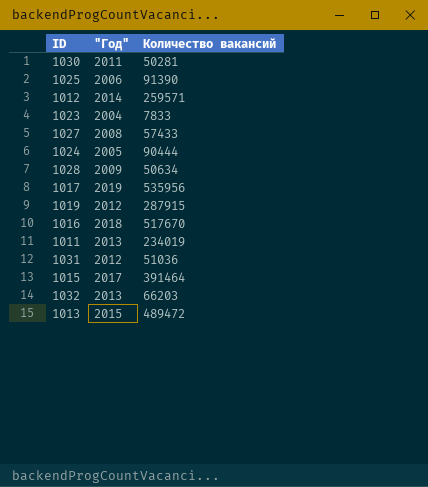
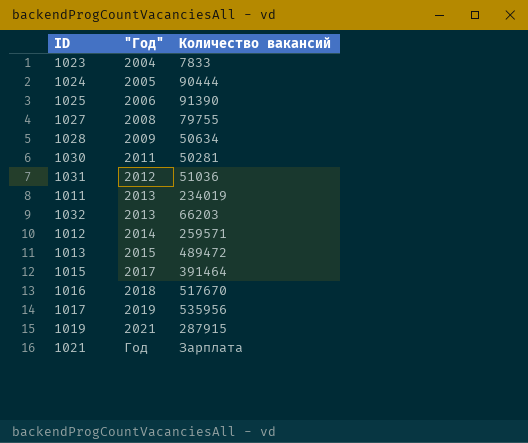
row order: none -> "Год" ascending
1027 | Количество вакансий: 57433 -> 79755
1019 | "Год": 2012 -> 2021
row 1021: none -> Год | Зарплата

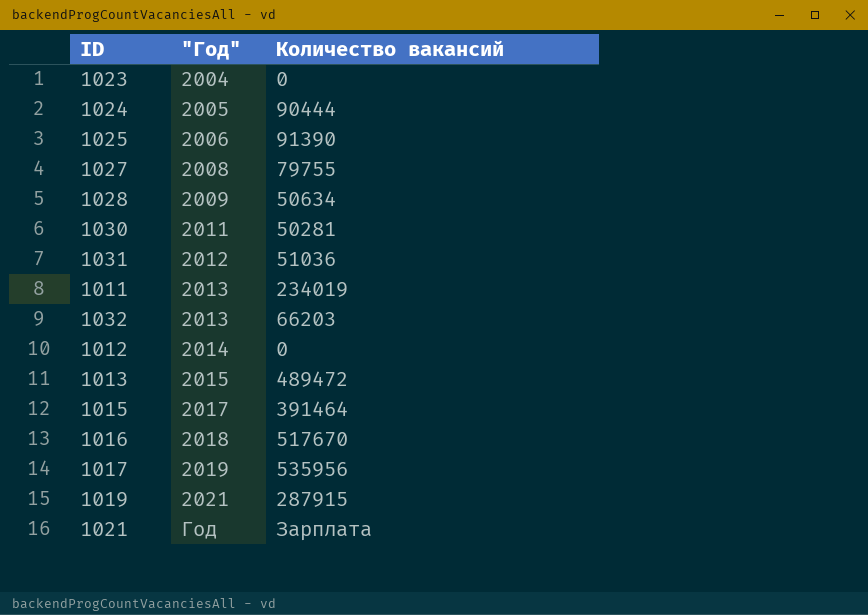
1023 | Количество вакансий: 7833 -> 0
1012 | Количество вакансий: 259571 -> 0

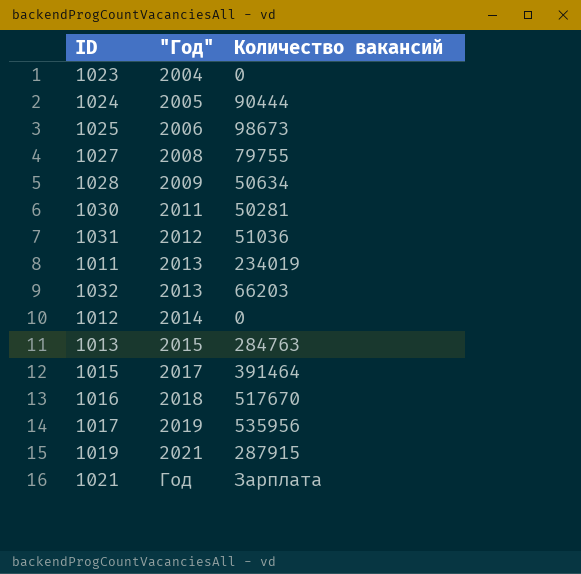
1025 | Количество вакансий: 91390 -> 98673
1013 | Количество вакансий: 489472 -> 284763

